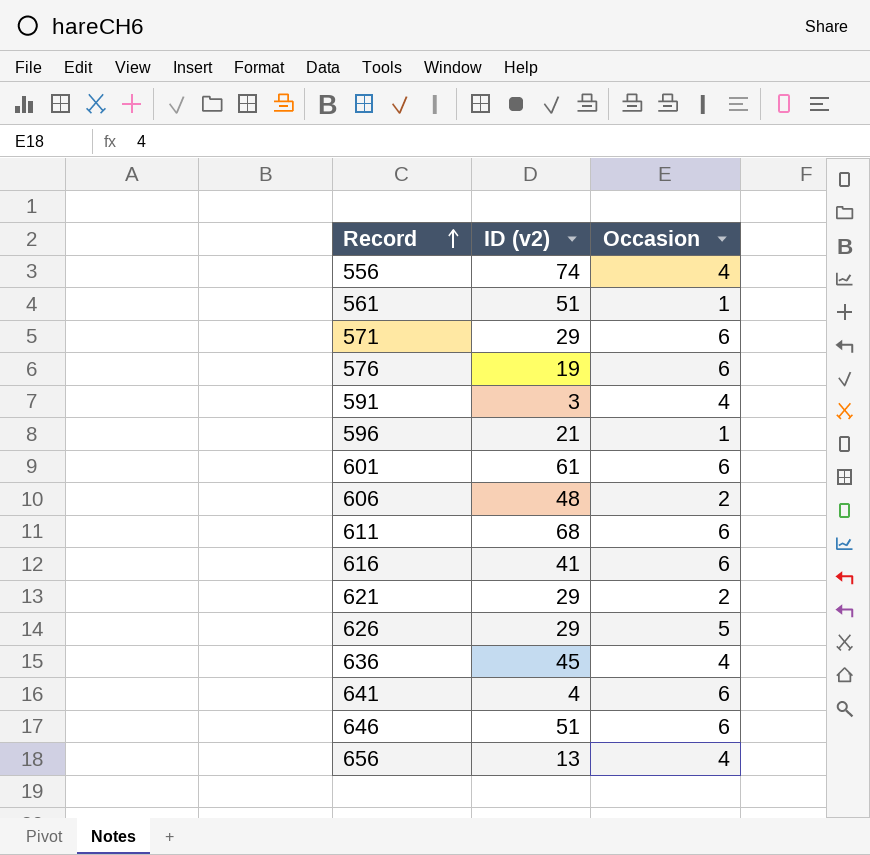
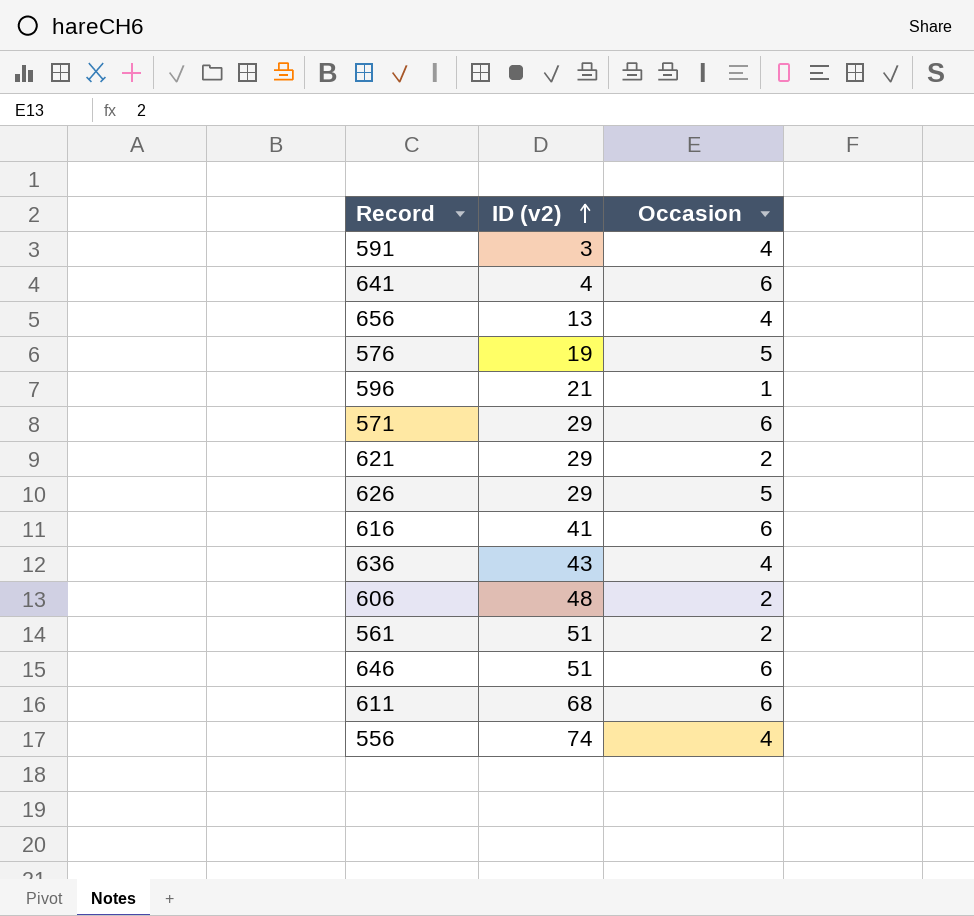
row order: Record ascending -> ID (v2) ascending
row 601: 61 | 6 -> none
576 | Occasion: 6 -> 5
636 | ID (v2): 45 -> 43
561 | Occasion: 1 -> 2

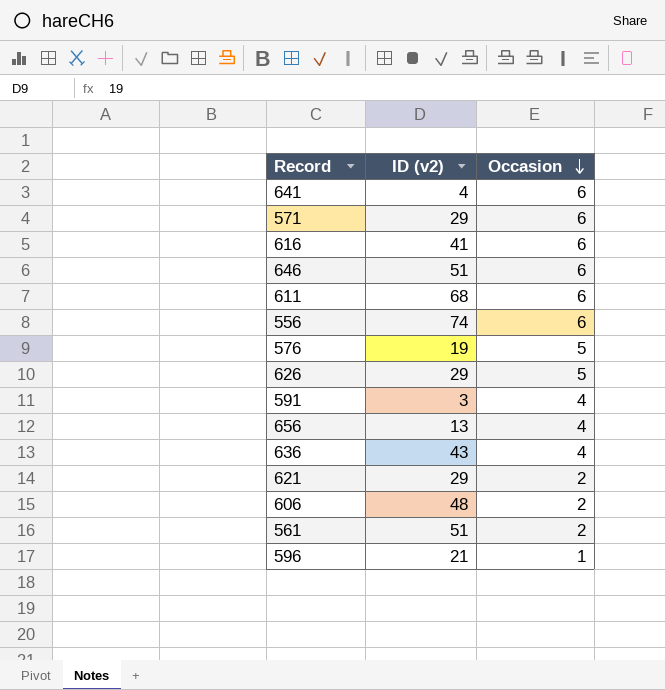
row order: ID (v2) ascending -> Occasion descending
556 | Occasion: 4 -> 6

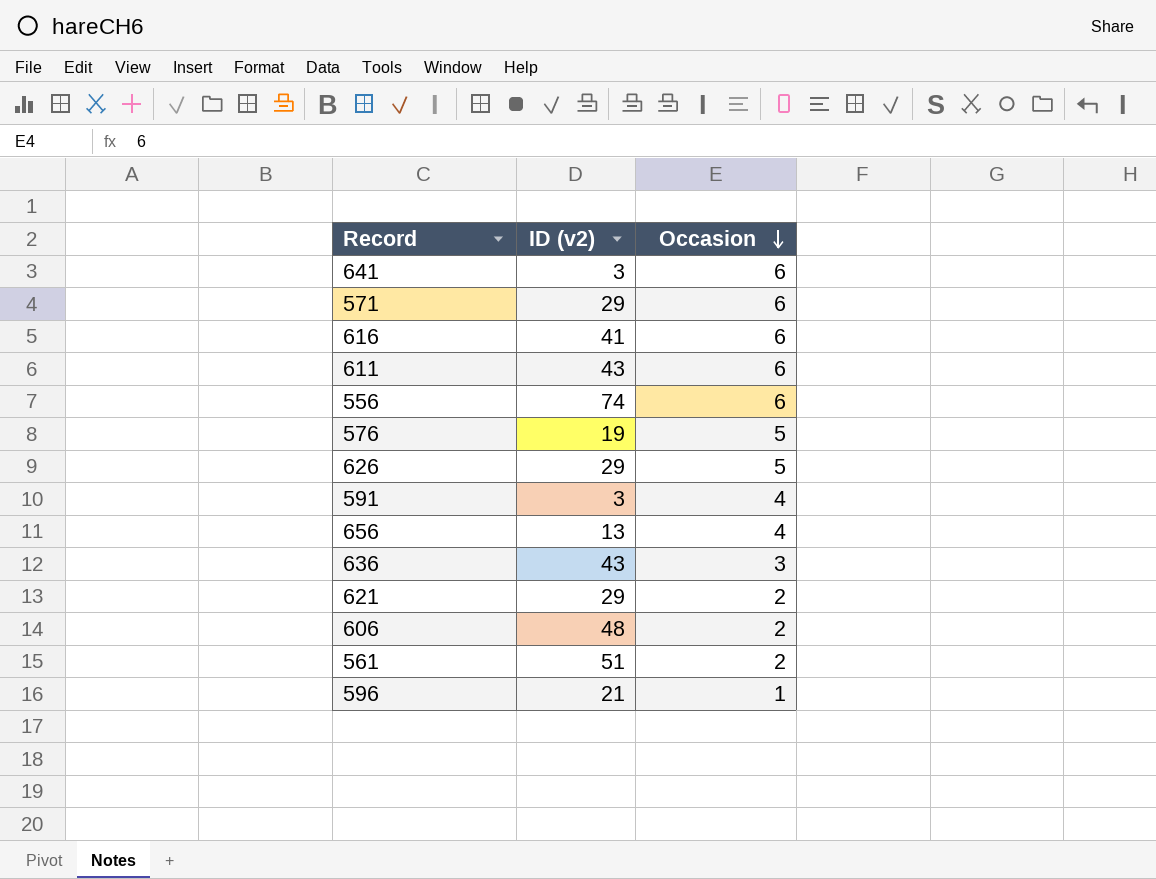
row 646: 51 | 6 -> none
641 | ID (v2): 4 -> 3
611 | ID (v2): 68 -> 43
636 | Occasion: 4 -> 3

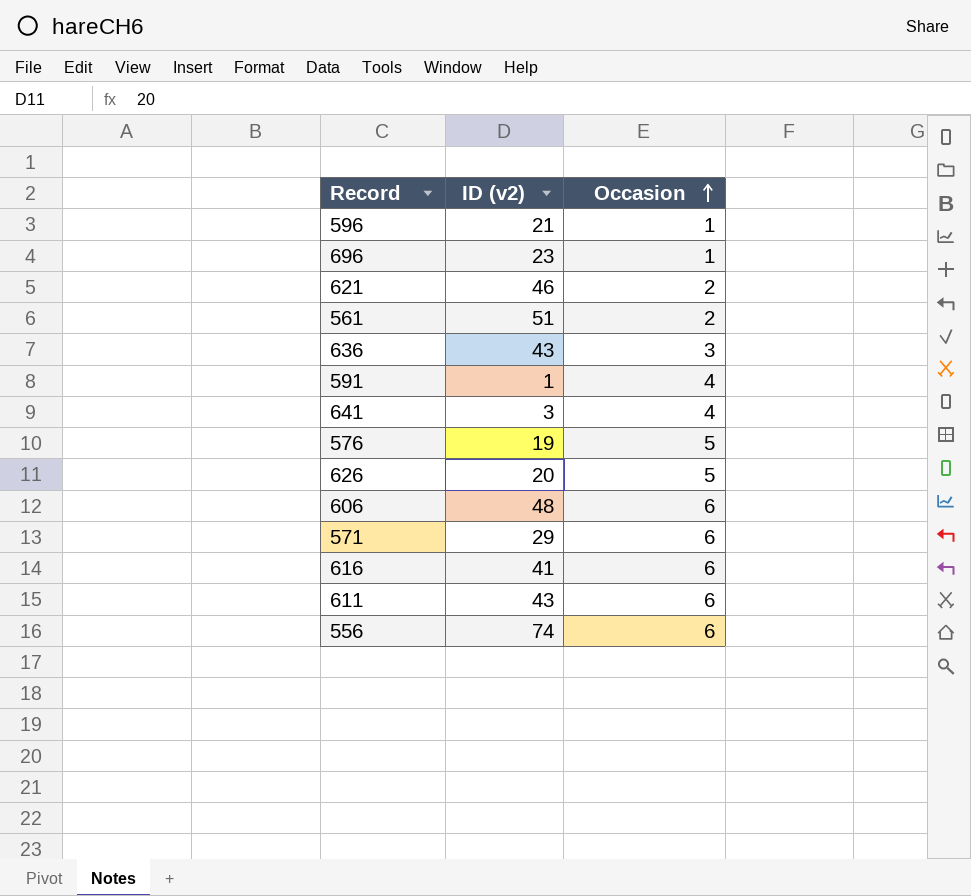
row order: Occasion descending -> Occasion ascending
row 656: 13 | 4 -> none
row 696: none -> 23 | 1
621 | ID (v2): 29 -> 46
591 | ID (v2): 3 -> 1
641 | Occasion: 6 -> 4
626 | ID (v2): 29 -> 20
606 | Occasion: 2 -> 6

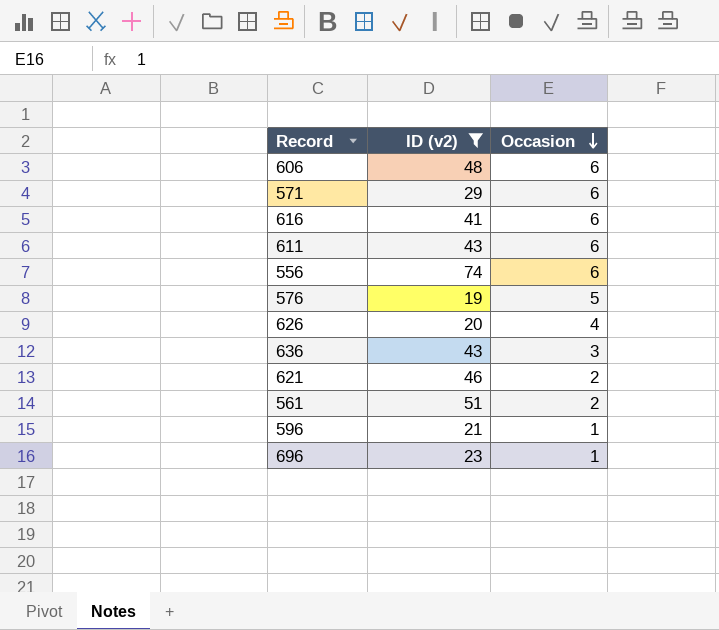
filter: none -> ID (v2) >= 19
row order: Occasion ascending -> Occasion descending
626 | Occasion: 5 -> 4

